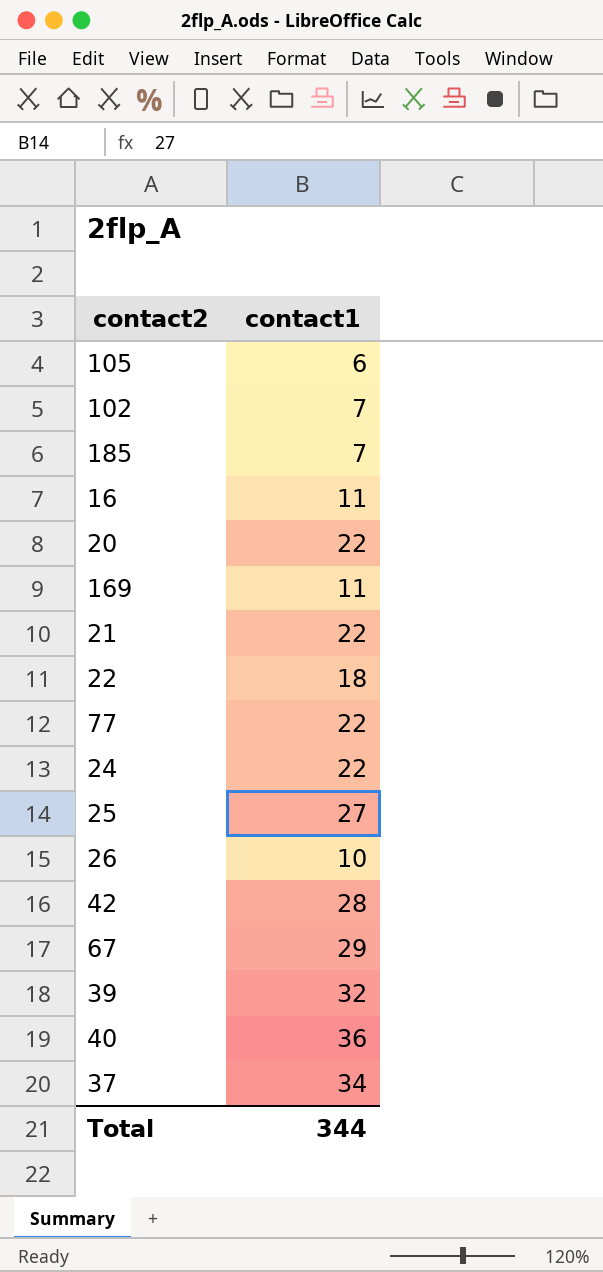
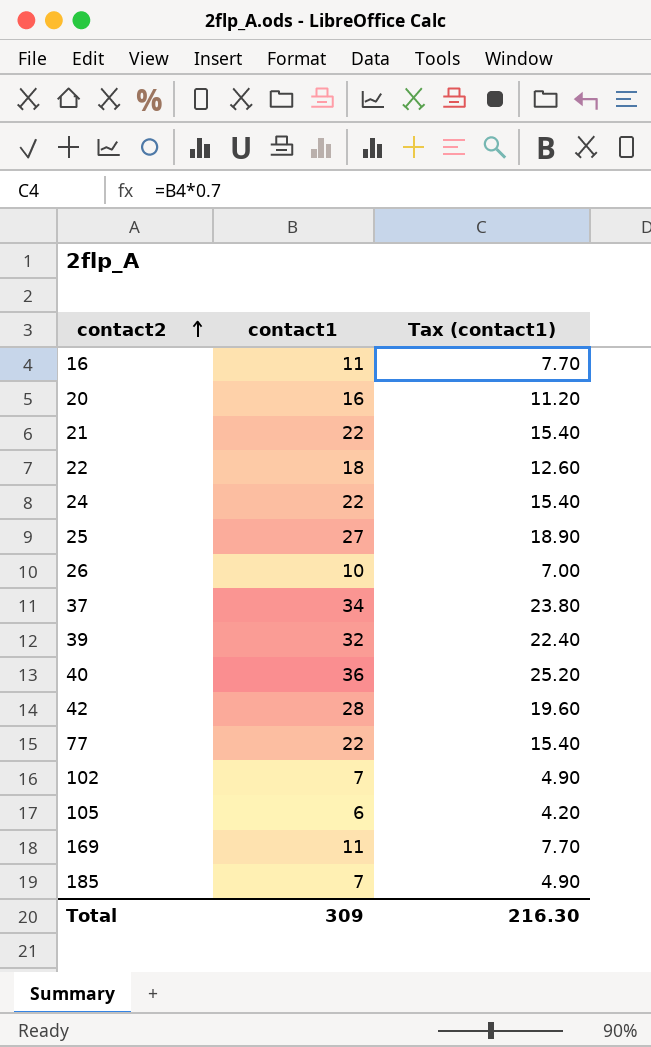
row order: none -> contact2 ascending
column Tax (contact1) | formula: none -> [contact1] * 0.7
row 67: 29 -> none
20 | contact1: 22 -> 16
Total | contact1: 344 -> 309

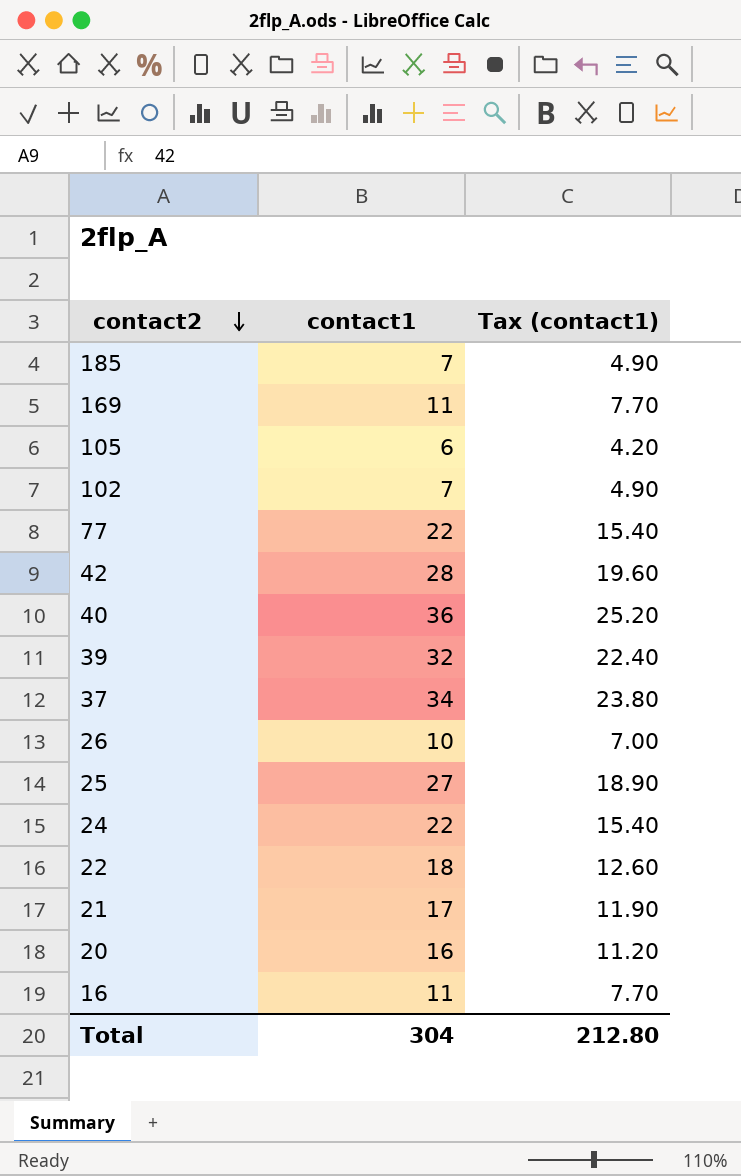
row order: contact2 ascending -> contact2 descending
21 | contact1: 22 -> 17
21 | Tax (contact1): 15.40 -> 11.90
Total | contact1: 309 -> 304
Total | Tax (contact1): 216.30 -> 212.80

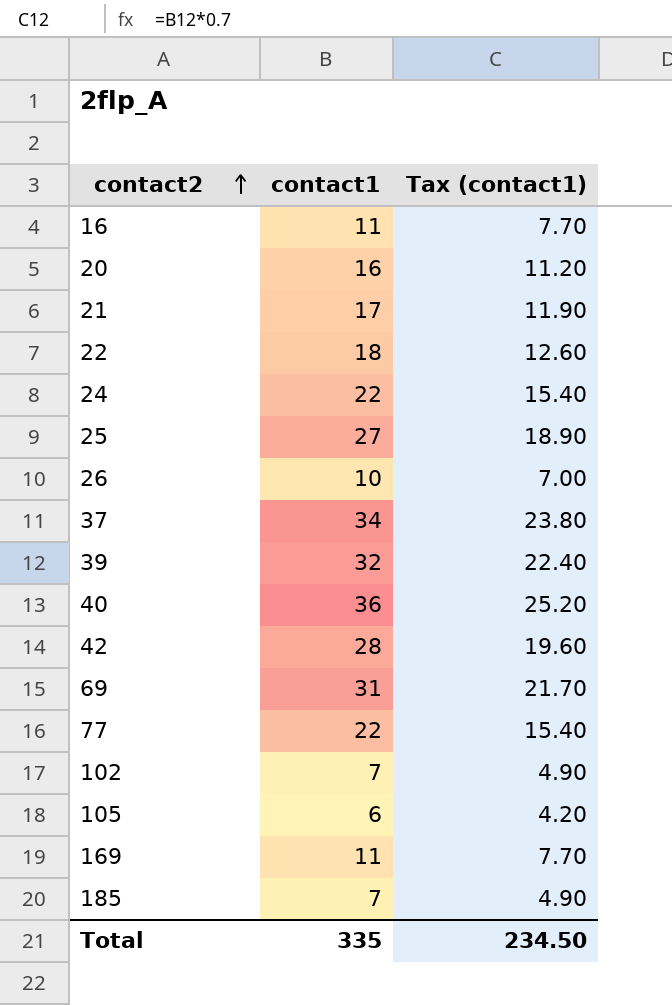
row order: contact2 descending -> contact2 ascending
row 69: none -> 31 | 21.70
Total | contact1: 304 -> 335
Total | Tax (contact1): 212.80 -> 234.50

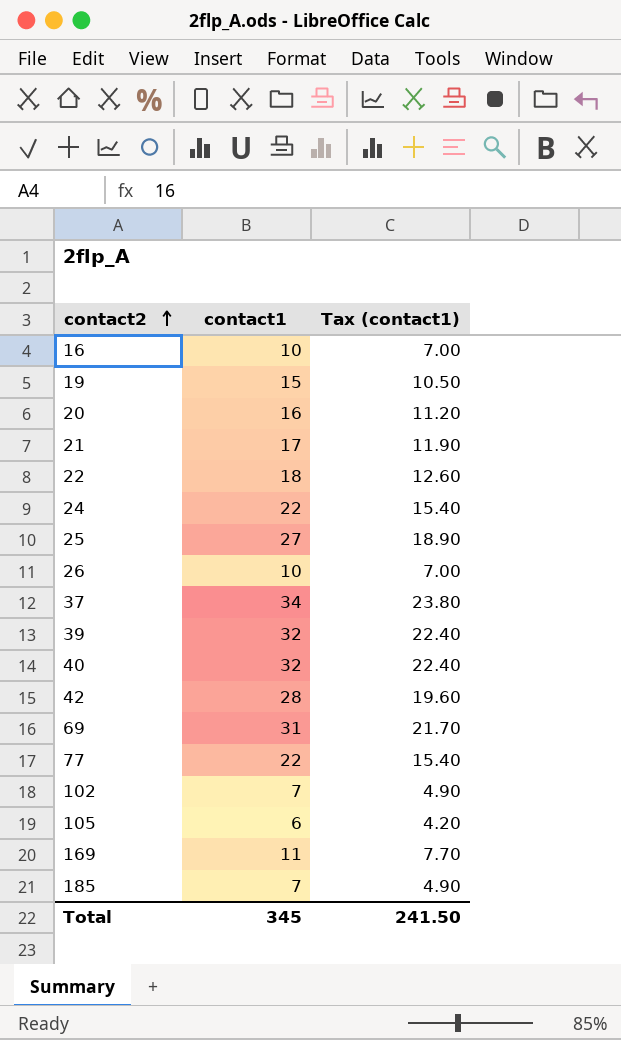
16 | contact1: 11 -> 10
16 | Tax (contact1): 7.70 -> 7.00
row 19: none -> 15 | 10.50
40 | contact1: 36 -> 32
40 | Tax (contact1): 25.20 -> 22.40
Total | contact1: 335 -> 345
Total | Tax (contact1): 234.50 -> 241.50

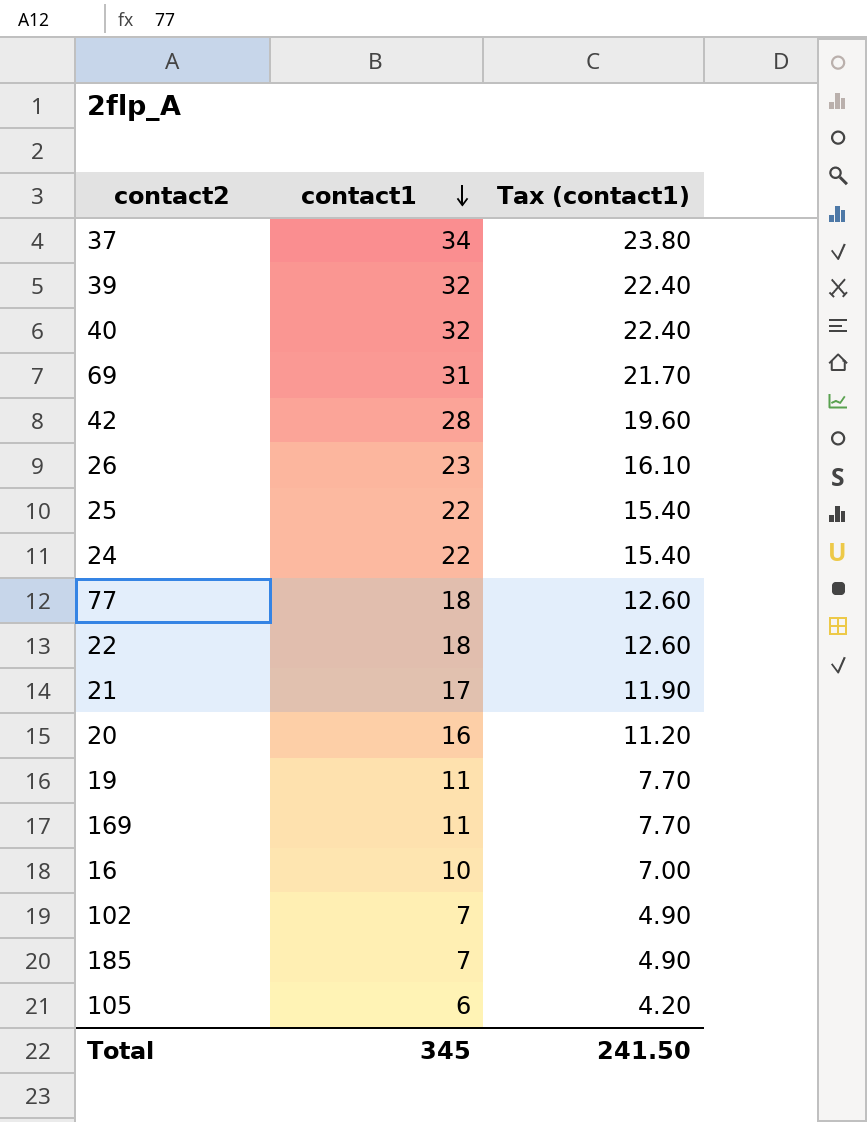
row order: contact2 ascending -> contact1 descending
26 | contact1: 10 -> 23
26 | Tax (contact1): 7.00 -> 16.10
25 | contact1: 27 -> 22
25 | Tax (contact1): 18.90 -> 15.40
77 | contact1: 22 -> 18
77 | Tax (contact1): 15.40 -> 12.60
19 | contact1: 15 -> 11
19 | Tax (contact1): 10.50 -> 7.70

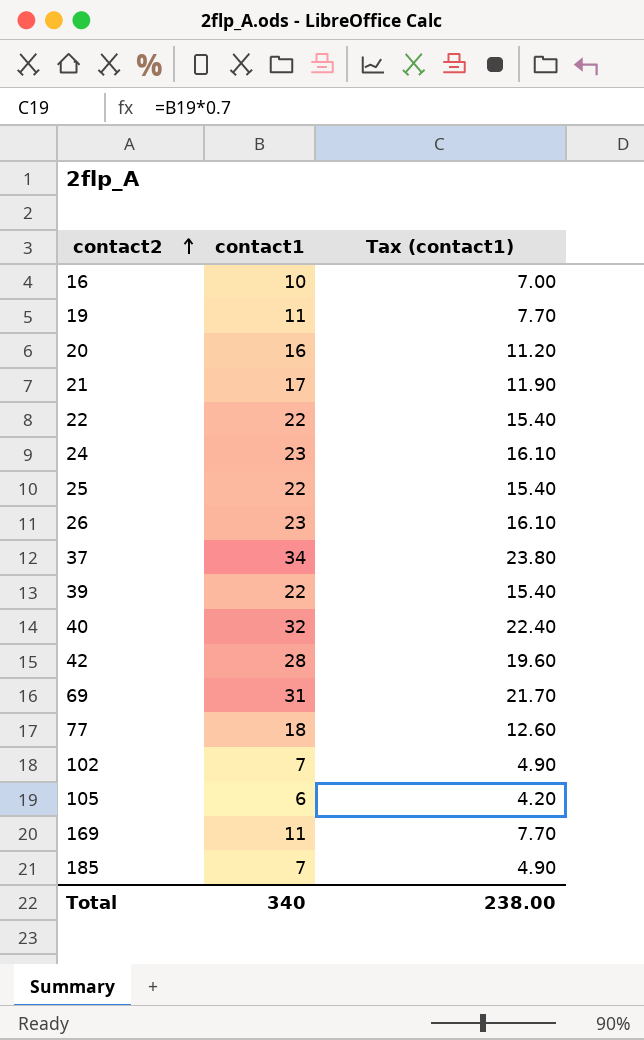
row order: contact1 descending -> contact2 ascending
22 | contact1: 18 -> 22
22 | Tax (contact1): 12.60 -> 15.40
24 | contact1: 22 -> 23
24 | Tax (contact1): 15.40 -> 16.10
39 | contact1: 32 -> 22
39 | Tax (contact1): 22.40 -> 15.40
Total | contact1: 345 -> 340
Total | Tax (contact1): 241.50 -> 238.00

